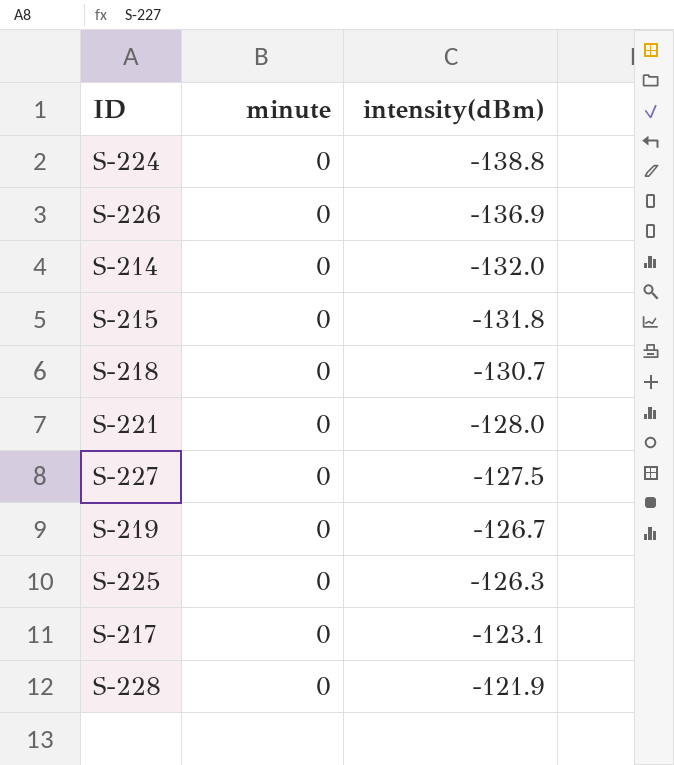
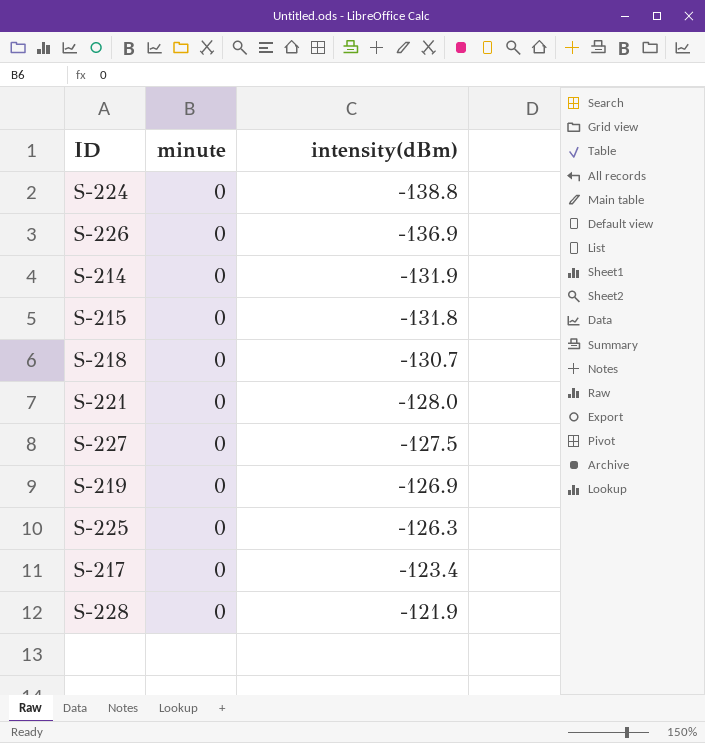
S-214 | intensity(dBm): -132.0 -> -131.9
S-219 | intensity(dBm): -126.7 -> -126.9
S-217 | intensity(dBm): -123.1 -> -123.4

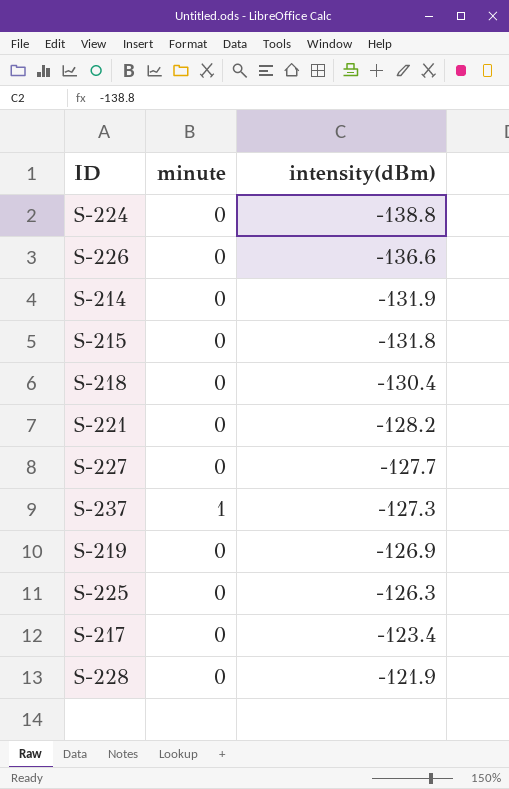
S-226 | intensity(dBm): -136.9 -> -136.6
S-218 | intensity(dBm): -130.7 -> -130.4
S-221 | intensity(dBm): -128.0 -> -128.2
S-227 | intensity(dBm): -127.5 -> -127.7
row S-237: none -> 1 | -127.3

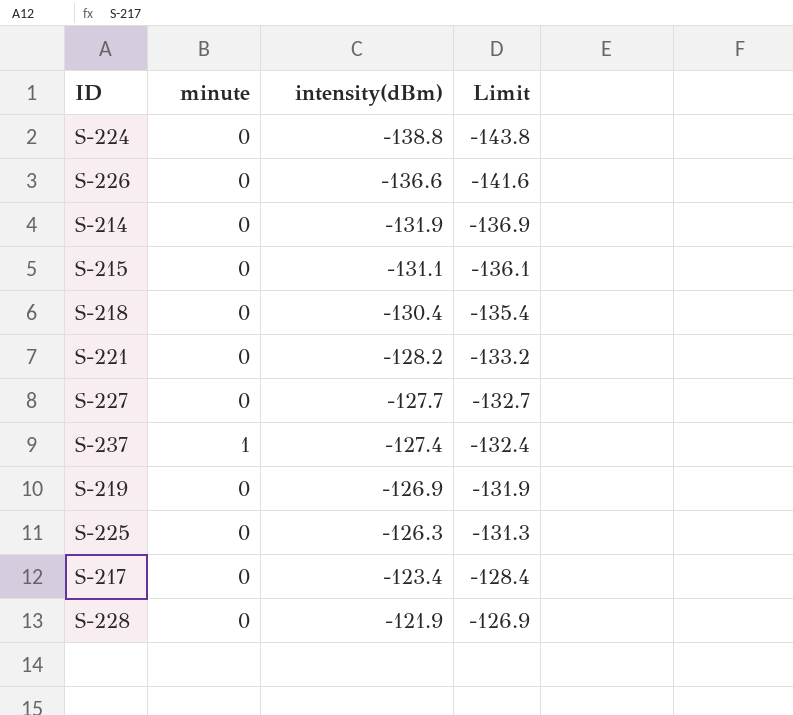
column Limit | formula: none -> [intensity(dBm)] - 5
S-215 | intensity(dBm): -131.8 -> -131.1
S-237 | intensity(dBm): -127.3 -> -127.4

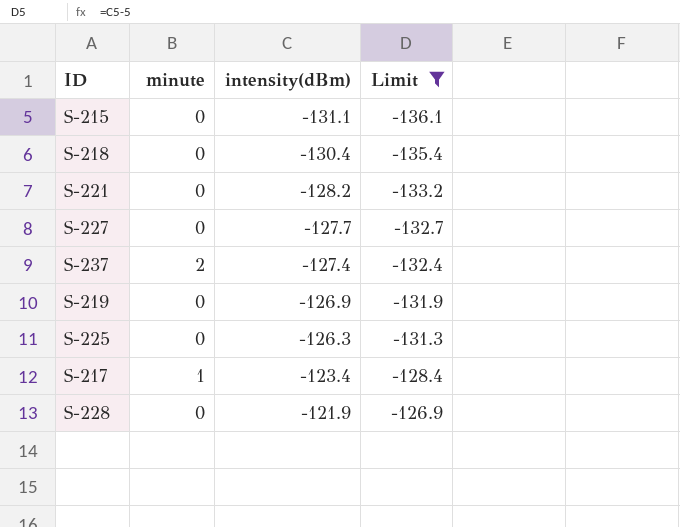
filter: none -> Limit >= -136.1
S-237 | minute: 1 -> 2
S-217 | minute: 0 -> 1

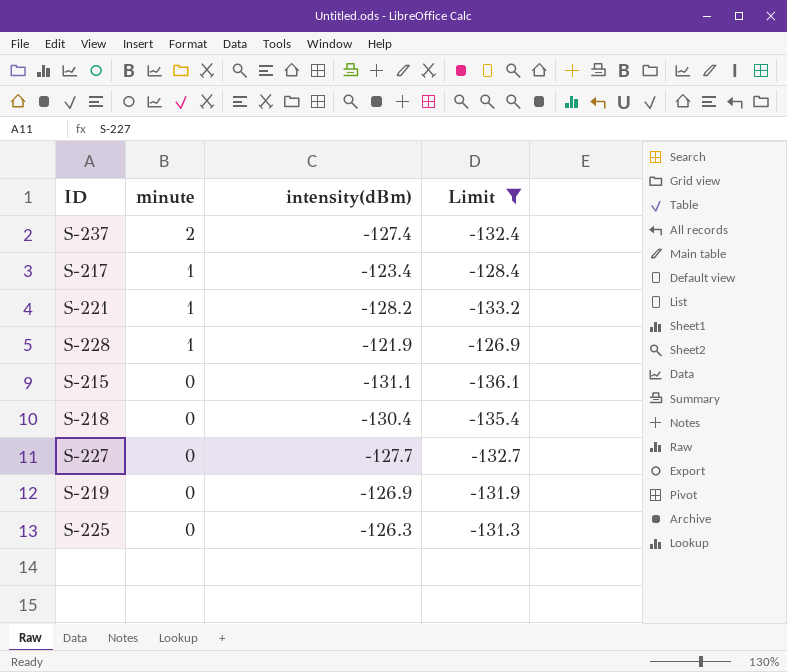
row order: intensity(dBm) ascending -> minute descending
S-221 | minute: 0 -> 1
S-228 | minute: 0 -> 1

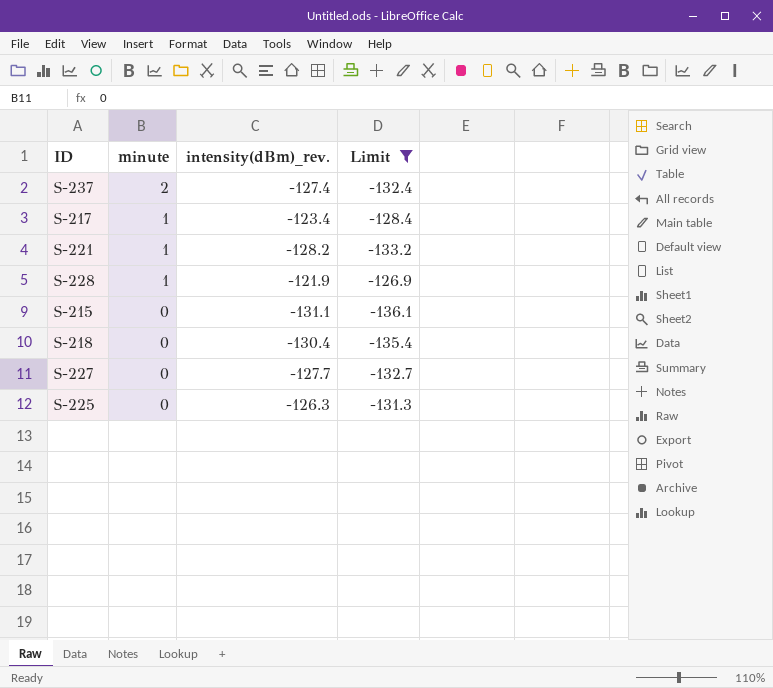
column name: intensity(dBm) -> intensity(dBm)_rev.
row S-219: 0 | -126.9 | -131.9 -> none

